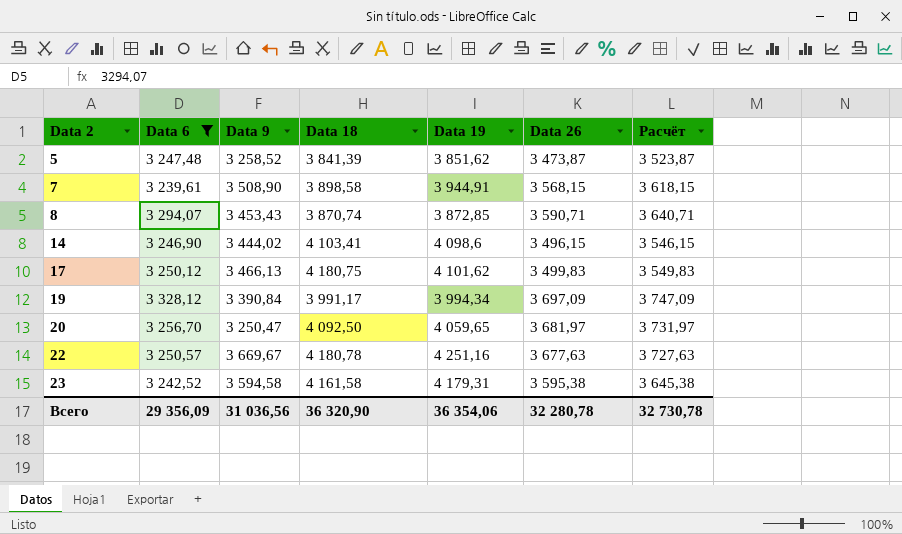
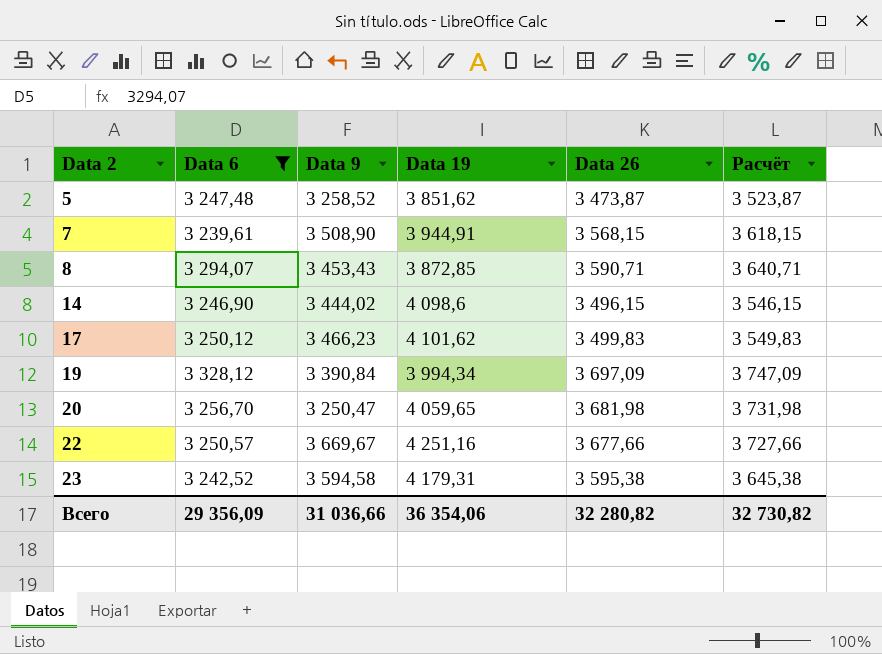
column Data 18 | position: 4 -> none
17 | Data 9: 3 466,13 -> 3 466,23
20 | Data 26: 3 681,97 -> 3 681,98
20 | Расчёт: 3 731,97 -> 3 731,98
22 | Data 26: 3 677,63 -> 3 677,66
22 | Расчёт: 3 727,63 -> 3 727,66
Всего | Data 9: 31 036,56 -> 31 036,66
Всего | Data 26: 32 280,78 -> 32 280,82
Всего | Расчёт: 32 730,78 -> 32 730,82

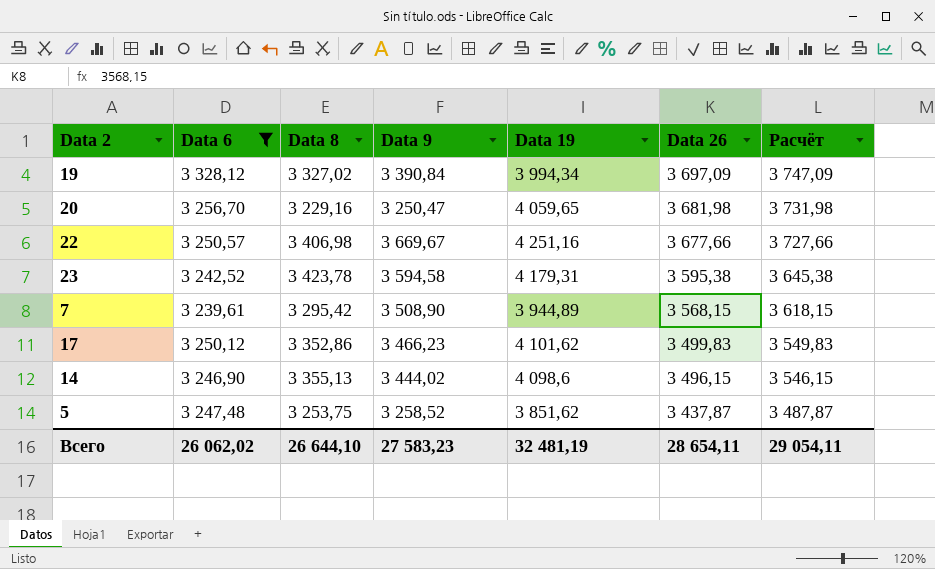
row order: Data 2 ascending -> Data 26 descending
column Data 8 | position: none -> 3
row 8: 3 294,07 | 3 453,43 | 3 872,85 | 3 590,71 | 3 640,71 -> none
7 | Data 19: 3 944,91 -> 3 944,89
5 | Data 26: 3 473,87 -> 3 437,87
5 | Расчёт: 3 523,87 -> 3 487,87
Всего | Data 6: 29 356,09 -> 26 062,02
Всего | Data 9: 31 036,66 -> 27 583,23
Всего | Data 19: 36 354,06 -> 32 481,19
Всего | Data 26: 32 280,82 -> 28 654,11
Всего | Расчёт: 32 730,82 -> 29 054,11

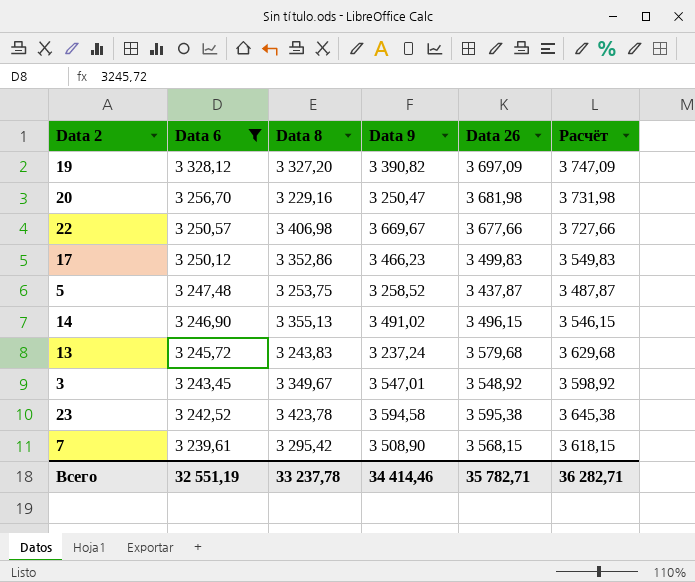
row order: Data 26 descending -> Data 6 descending
column Data 19 | position: 5 -> none
19 | Data 8: 3 327,02 -> 3 327,20
19 | Data 9: 3 390,84 -> 3 390,82
14 | Data 9: 3 444,02 -> 3 491,02
row 13: none -> 3 245,72 | 3 243,83 | 3 237,24 | 3 579,68 | 3 629,68
row 3: none -> 3 243,45 | 3 349,67 | 3 547,01 | 3 548,92 | 3 598,92
Всего | Data 6: 26 062,02 -> 32 551,19
Всего | Data 8: 26 644,10 -> 33 237,78
Всего | Data 9: 27 583,23 -> 34 414,46
Всего | Data 26: 28 654,11 -> 35 782,71
Всего | Расчёт: 29 054,11 -> 36 282,71

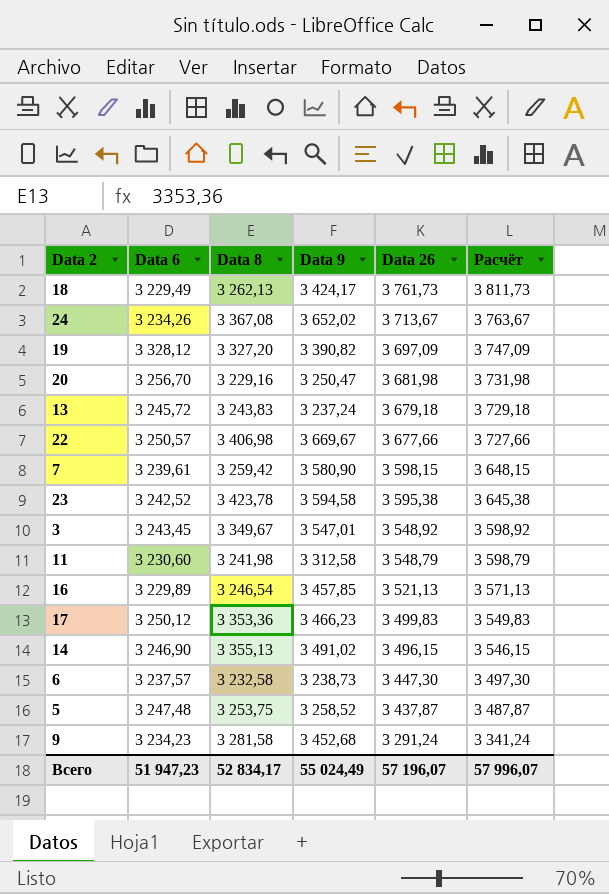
filter: Data 6 >= 3 239,61 -> none
row order: Data 6 descending -> Data 26 descending
13 | Data 26: 3 579,68 -> 3 679,18
13 | Расчёт: 3 629,68 -> 3 729,18
7 | Data 8: 3 295,42 -> 3 259,42
7 | Data 9: 3 508,90 -> 3 580,90
7 | Data 26: 3 568,15 -> 3 598,15
7 | Расчёт: 3 618,15 -> 3 648,15
17 | Data 8: 3 352,86 -> 3 353,36
Всего | Data 6: 32 551,19 -> 51 947,23
Всего | Data 8: 33 237,78 -> 52 834,17
Всего | Data 9: 34 414,46 -> 55 024,49
Всего | Data 26: 35 782,71 -> 57 196,07
Всего | Расчёт: 36 282,71 -> 57 996,07

